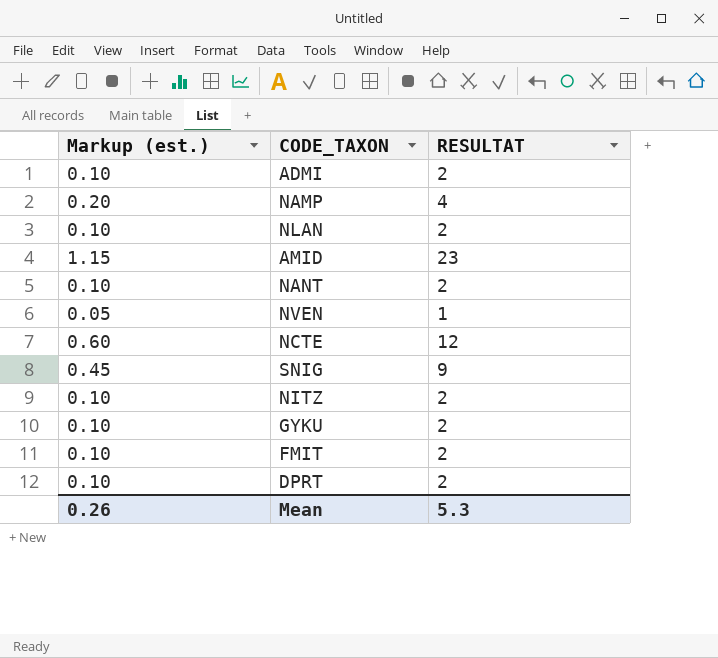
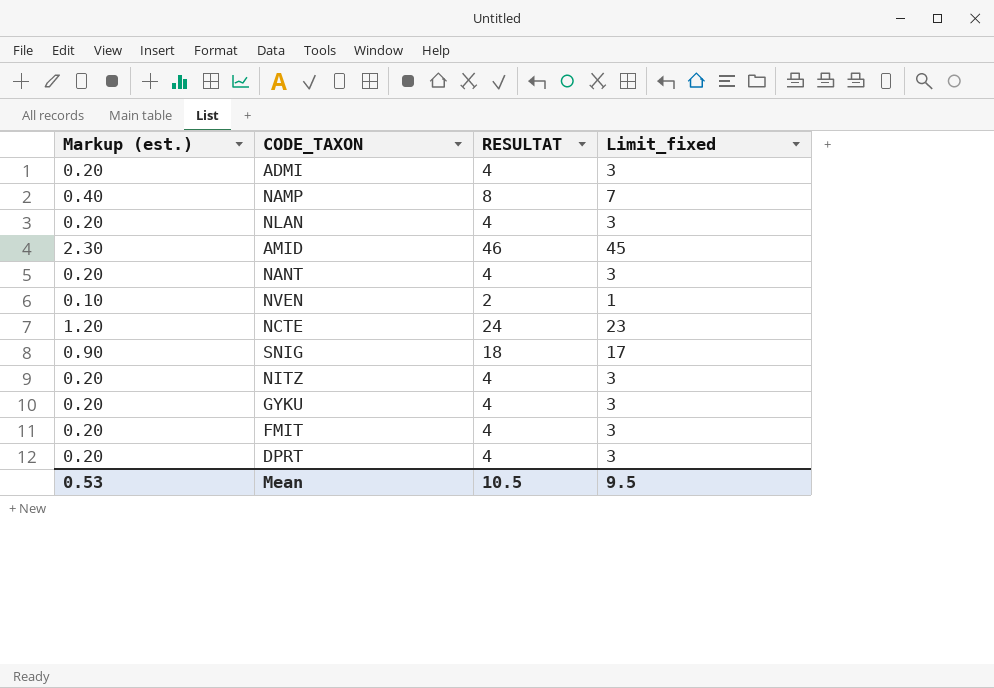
column Limit_fixed | formula: none -> [RESULTAT] - 1
ADMI | Markup (est.): 0.10 -> 0.20
ADMI | RESULTAT: 2 -> 4
NAMP | Markup (est.): 0.20 -> 0.40
NAMP | RESULTAT: 4 -> 8
NLAN | Markup (est.): 0.10 -> 0.20
NLAN | RESULTAT: 2 -> 4
AMID | Markup (est.): 1.15 -> 2.30
AMID | RESULTAT: 23 -> 46
NANT | Markup (est.): 0.10 -> 0.20
NANT | RESULTAT: 2 -> 4
NVEN | Markup (est.): 0.05 -> 0.10
NVEN | RESULTAT: 1 -> 2
NCTE | Markup (est.): 0.60 -> 1.20
NCTE | RESULTAT: 12 -> 24
SNIG | Markup (est.): 0.45 -> 0.90
SNIG | RESULTAT: 9 -> 18
NITZ | Markup (est.): 0.10 -> 0.20
NITZ | RESULTAT: 2 -> 4
GYKU | Markup (est.): 0.10 -> 0.20
GYKU | RESULTAT: 2 -> 4
FMIT | Markup (est.): 0.10 -> 0.20
FMIT | RESULTAT: 2 -> 4
DPRT | Markup (est.): 0.10 -> 0.20
DPRT | RESULTAT: 2 -> 4
Mean | Markup (est.): 0.26 -> 0.53
Mean | RESULTAT: 5.3 -> 10.5

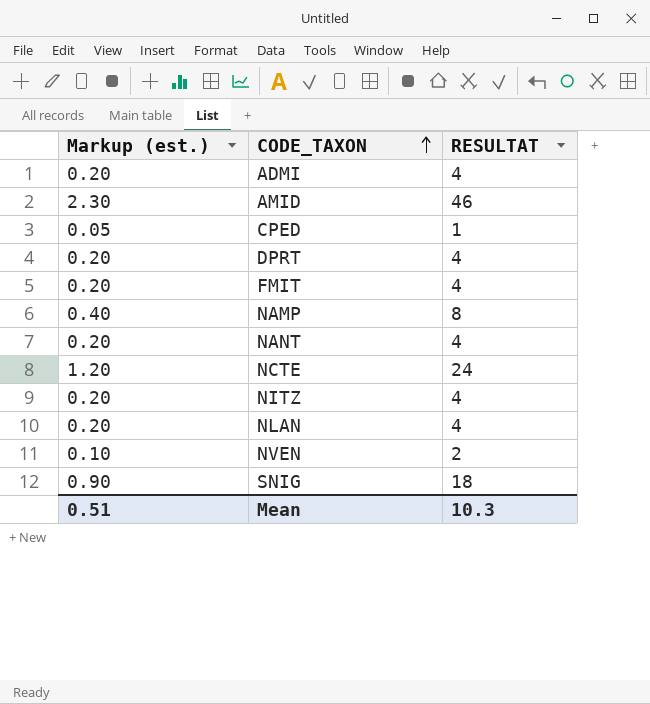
row order: none -> CODE_TAXON ascending
column Limit_fixed | formula: [RESULTAT] - 1 -> none
row GYKU: 0.20 | 4 | 3 -> none
row CPED: none -> 0.05 | 1
Mean | Markup (est.): 0.53 -> 0.51
Mean | RESULTAT: 10.5 -> 10.3

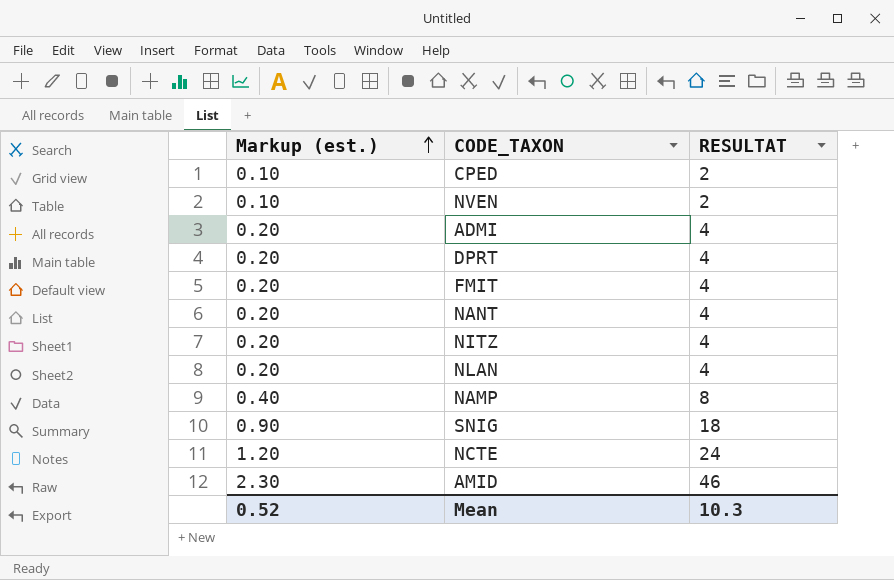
row order: CODE_TAXON ascending -> Markup (est.) ascending
CPED | Markup (est.): 0.05 -> 0.10
CPED | RESULTAT: 1 -> 2
Mean | Markup (est.): 0.51 -> 0.52

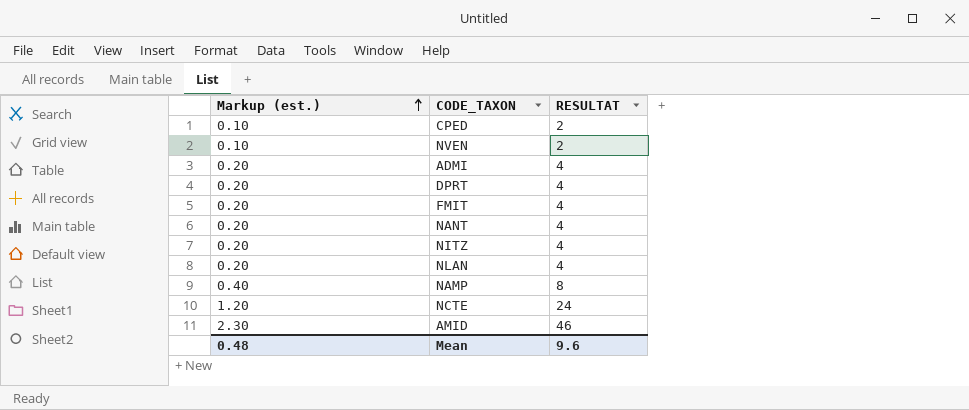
row SNIG: 0.90 | 18 -> none
Mean | Markup (est.): 0.52 -> 0.48
Mean | RESULTAT: 10.3 -> 9.6

